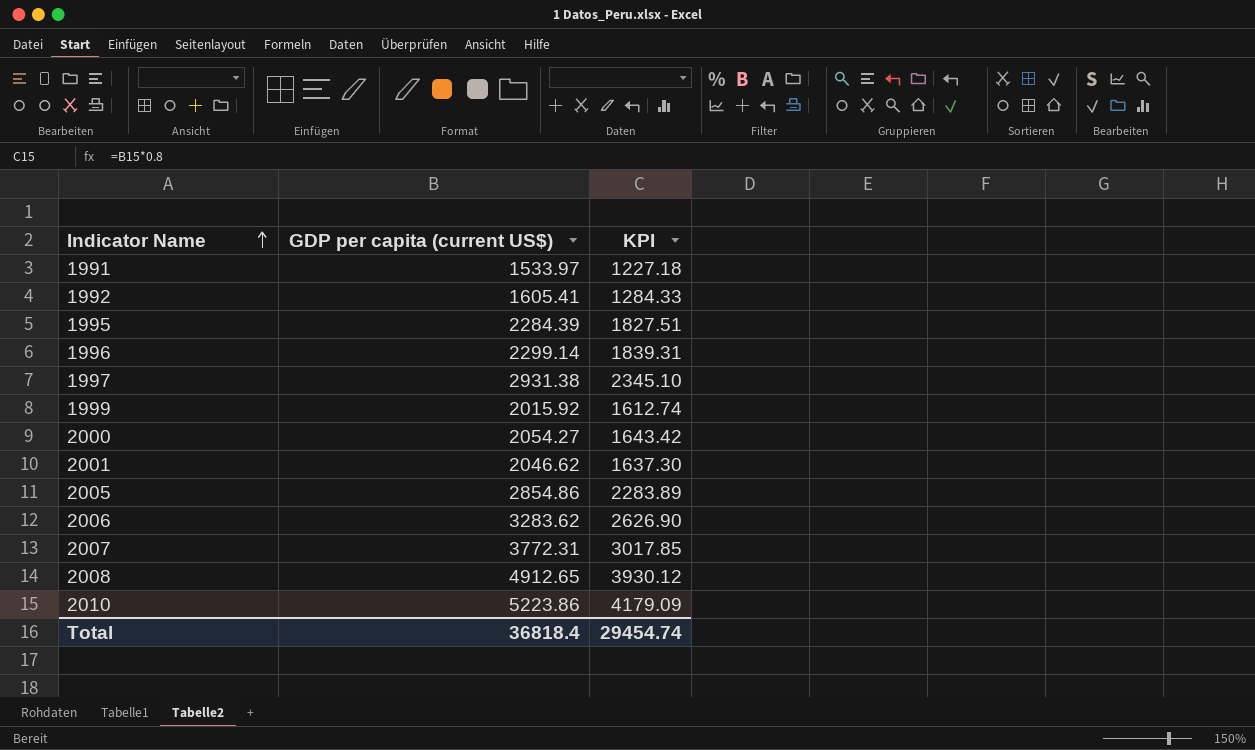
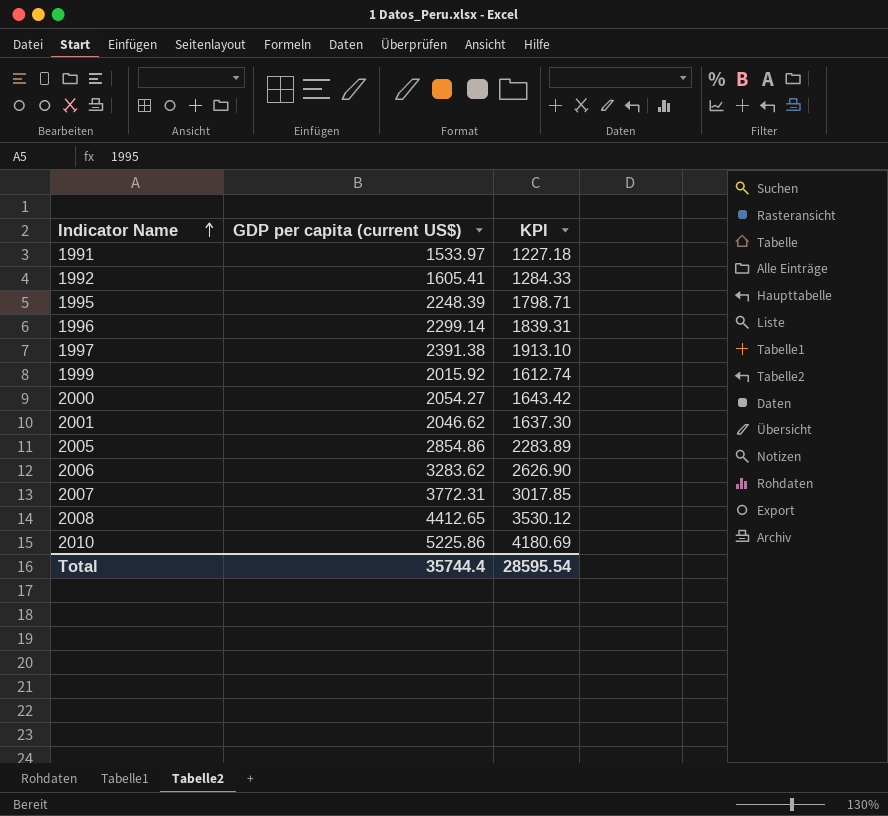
1995 | GDP per capita (current US$): 2284.39 -> 2248.39
1995 | KPI: 1827.51 -> 1798.71
1997 | GDP per capita (current US$): 2931.38 -> 2391.38
1997 | KPI: 2345.10 -> 1913.10
2008 | GDP per capita (current US$): 4912.65 -> 4412.65
2008 | KPI: 3930.12 -> 3530.12
2010 | GDP per capita (current US$): 5223.86 -> 5225.86
2010 | KPI: 4179.09 -> 4180.69
Total | GDP per capita (current US$): 36818.4 -> 35744.4
Total | KPI: 29454.74 -> 28595.54

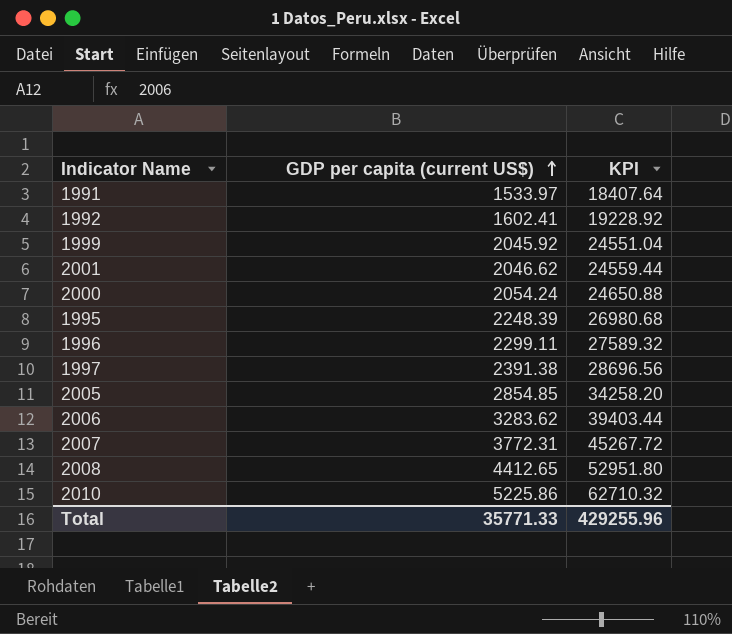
row order: Indicator Name ascending -> GDP per capita (current US$) ascending
column KPI | formula: [GDP per capita (current US$)] * 0.8 -> [GDP per capita (current US$)] * 12
1992 | GDP per capita (current US$): 1605.41 -> 1602.41
1999 | GDP per capita (current US$): 2015.92 -> 2045.92
2000 | GDP per capita (current US$): 2054.27 -> 2054.24
1996 | GDP per capita (current US$): 2299.14 -> 2299.11
2005 | GDP per capita (current US$): 2854.86 -> 2854.85
Total | GDP per capita (current US$): 35744.4 -> 35771.33
Total | KPI: 28595.54 -> 429255.96

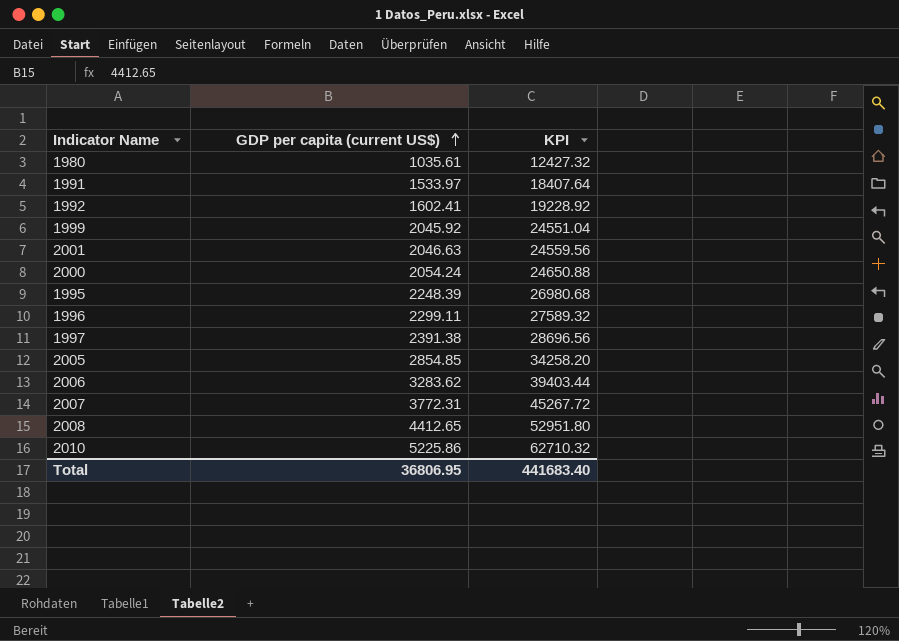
row 1980: none -> 1035.61 | 12427.32
2001 | GDP per capita (current US$): 2046.62 -> 2046.63
2001 | KPI: 24559.44 -> 24559.56
Total | GDP per capita (current US$): 35771.33 -> 36806.95
Total | KPI: 429255.96 -> 441683.40

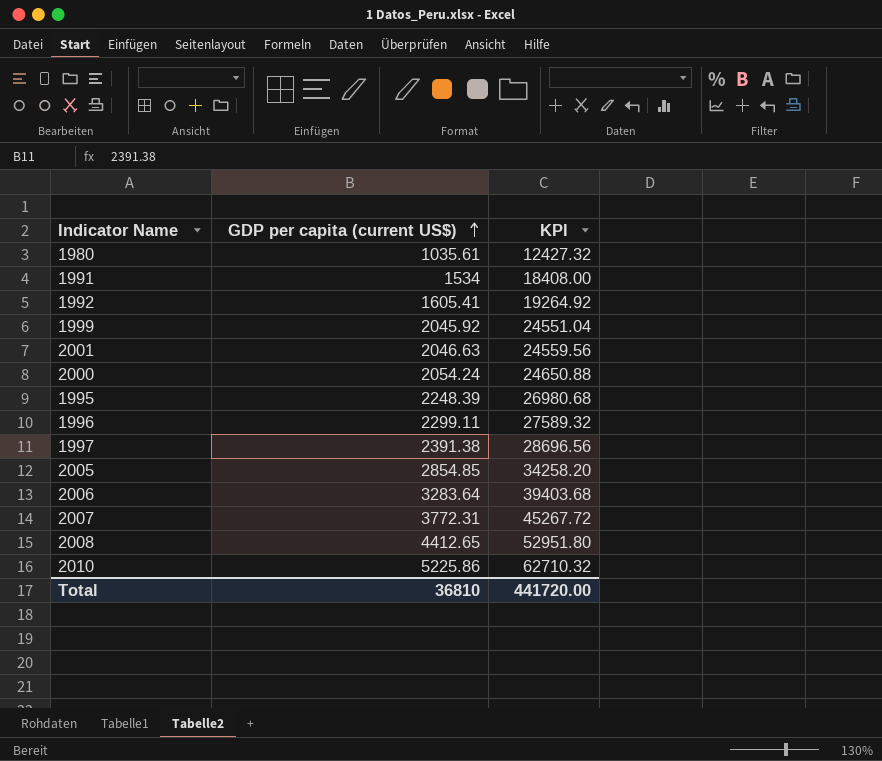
1991 | GDP per capita (current US$): 1533.97 -> 1534
1991 | KPI: 18407.64 -> 18408.00
1992 | GDP per capita (current US$): 1602.41 -> 1605.41
1992 | KPI: 19228.92 -> 19264.92
2006 | GDP per capita (current US$): 3283.62 -> 3283.64
2006 | KPI: 39403.44 -> 39403.68
Total | GDP per capita (current US$): 36806.95 -> 36810
Total | KPI: 441683.40 -> 441720.00

